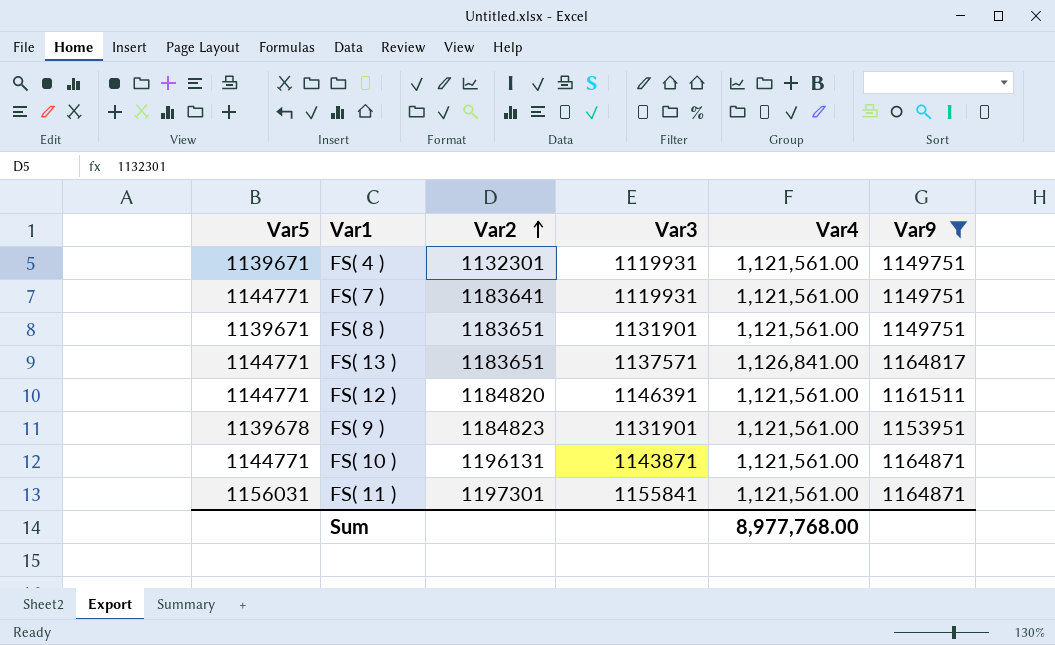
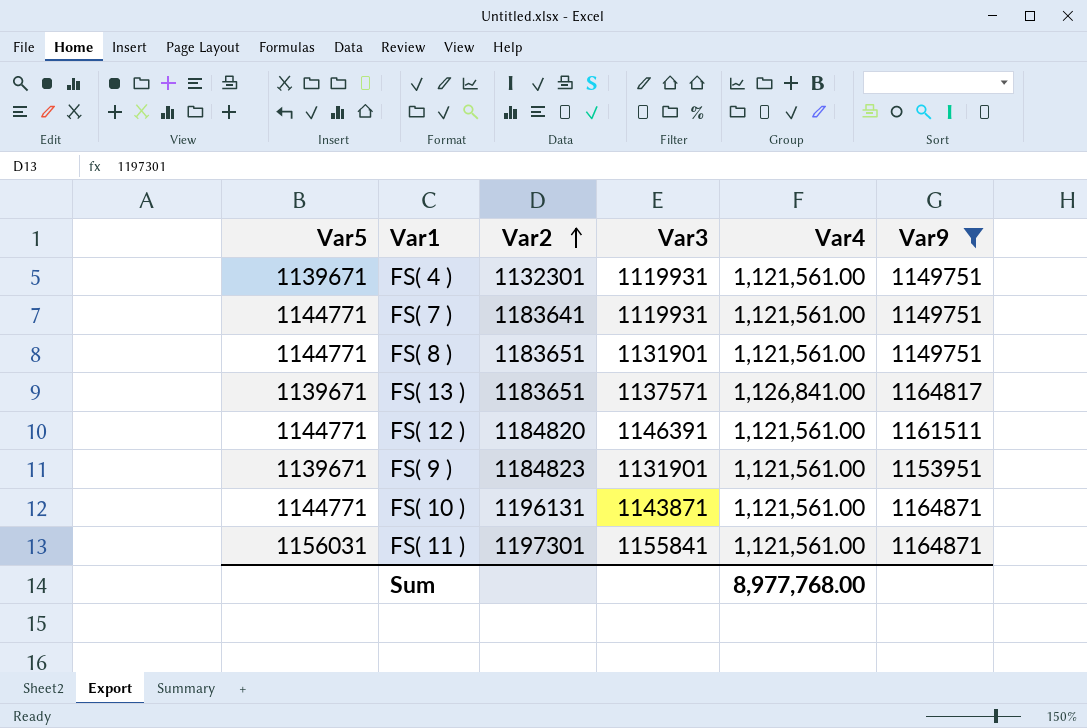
FS( 8 ) | Var5: 1139671 -> 1144771
FS( 13 ) | Var5: 1144771 -> 1139671
FS( 9 ) | Var5: 1139678 -> 1139671

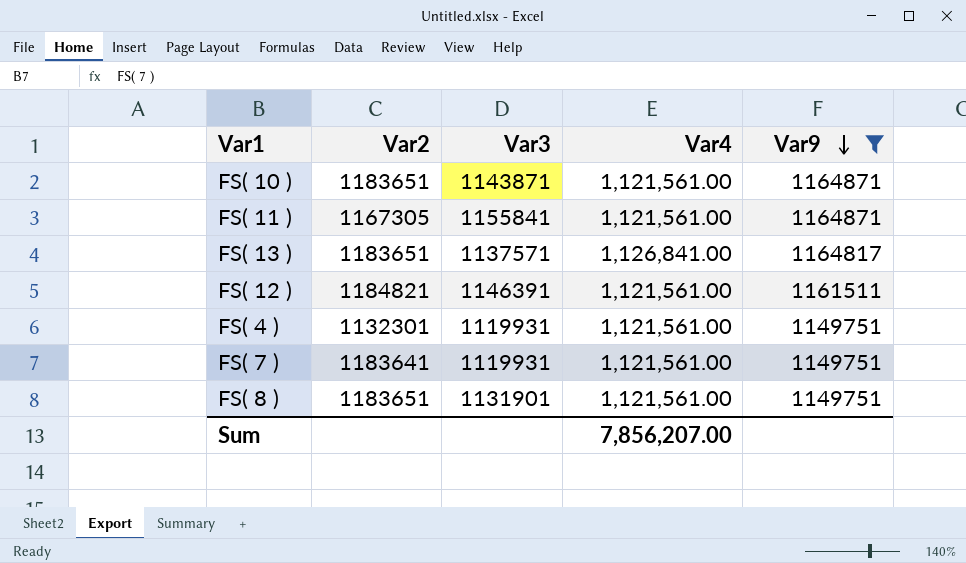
row order: Var2 ascending -> Var9 descending
column Var5 | position: 1 -> none
row FS( 9 ): 1139671 | 1184823 | 1131901 | 1,121,561.00 | 1153951 -> none
FS( 10 ) | Var2: 1196131 -> 1183651
FS( 11 ) | Var2: 1197301 -> 1167305
FS( 12 ) | Var2: 1184820 -> 1184821
Sum | Var4: 8,977,768.00 -> 7,856,207.00

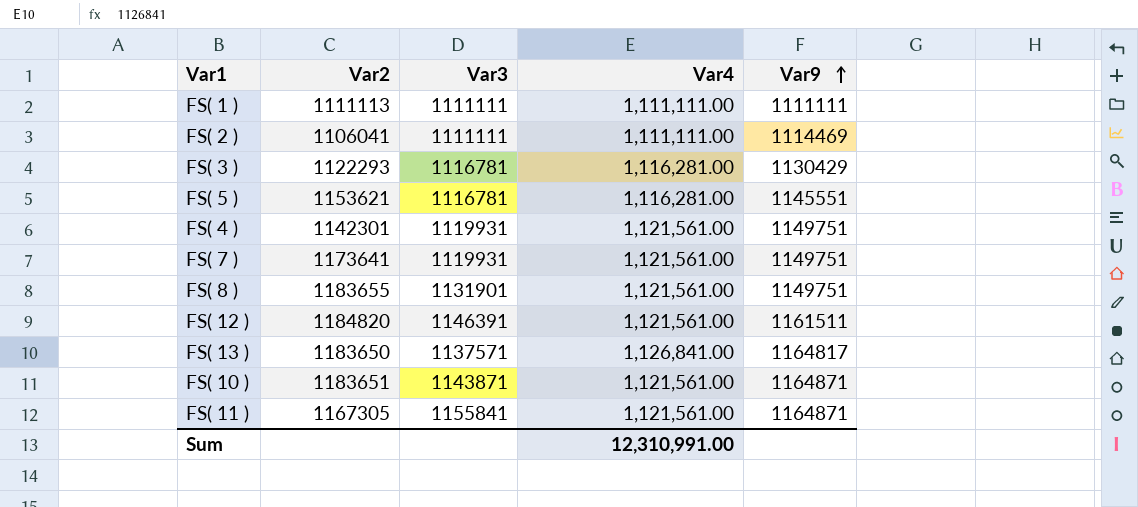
filter: Var9 >= 1149751 -> none
row order: Var9 descending -> Var9 ascending
FS( 4 ) | Var2: 1132301 -> 1142301
FS( 7 ) | Var2: 1183641 -> 1173641
FS( 8 ) | Var2: 1183651 -> 1183655
FS( 12 ) | Var2: 1184821 -> 1184820
FS( 13 ) | Var2: 1183651 -> 1183650
Sum | Var4: 7,856,207.00 -> 12,310,991.00

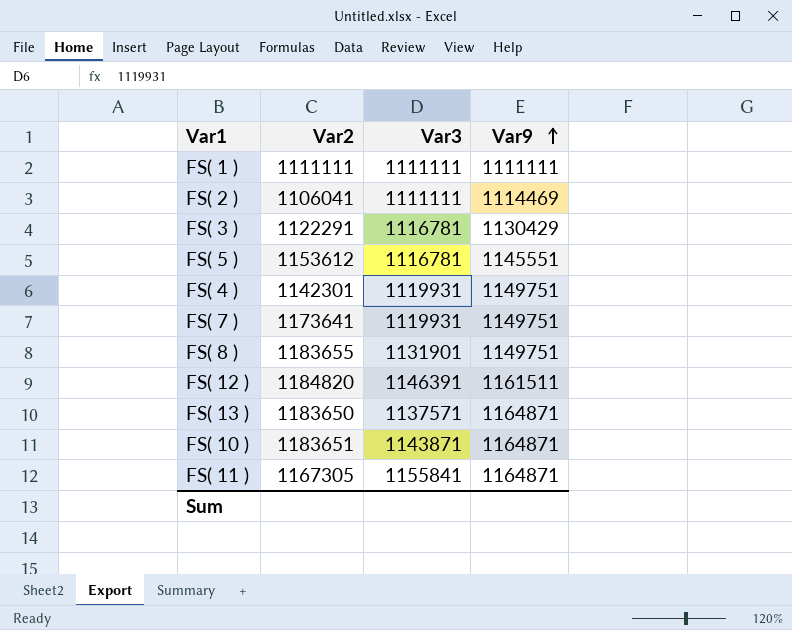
column Var4 | position: 4 -> none
FS( 1 ) | Var2: 1111113 -> 1111111
FS( 3 ) | Var2: 1122293 -> 1122291
FS( 5 ) | Var2: 1153621 -> 1153612
FS( 13 ) | Var9: 1164817 -> 1164871

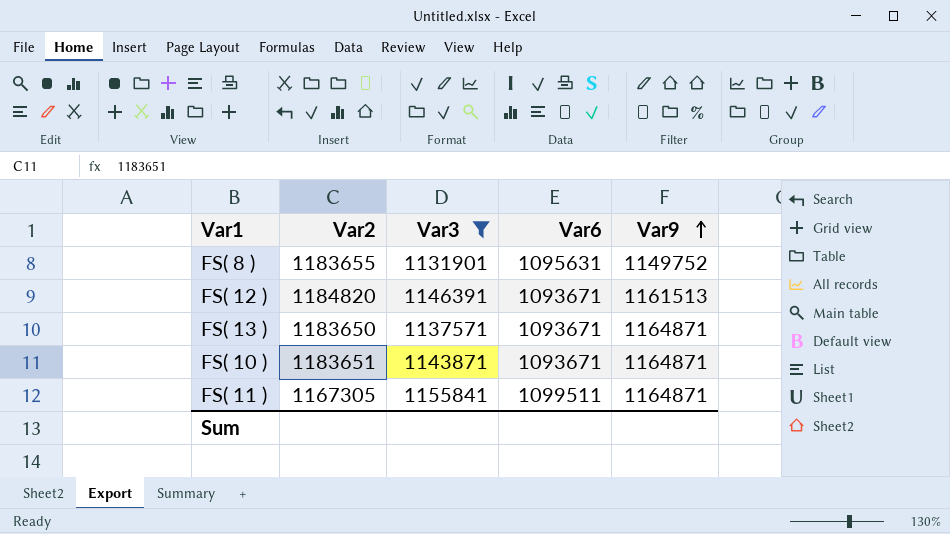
filter: none -> Var3 >= 1131901
column Var6 | position: none -> 4
FS( 8 ) | Var9: 1149751 -> 1149752
FS( 12 ) | Var9: 1161511 -> 1161513

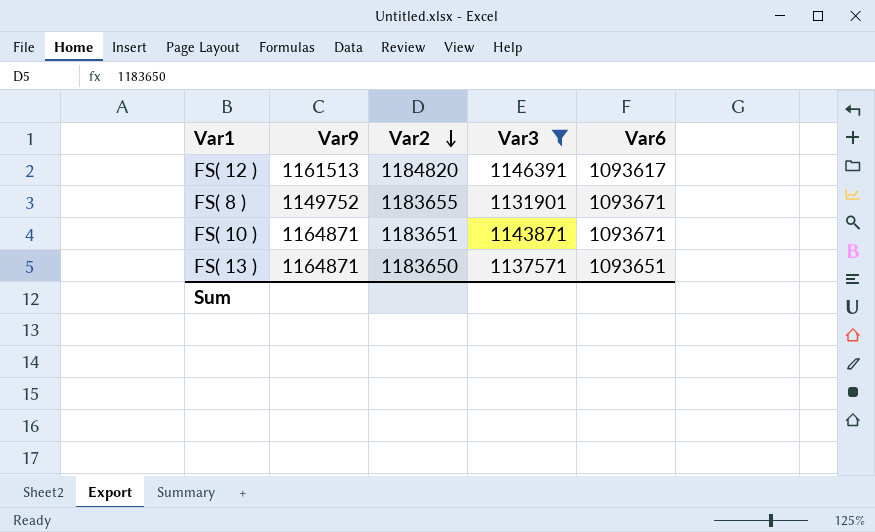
row order: Var9 ascending -> Var2 descending
column Var9 | position: 5 -> 2
row FS( 11 ): 1167305 | 1155841 | 1099511 | 1164871 -> none
FS( 12 ) | Var6: 1093671 -> 1093617
FS( 8 ) | Var6: 1095631 -> 1093671
FS( 13 ) | Var6: 1093671 -> 1093651

